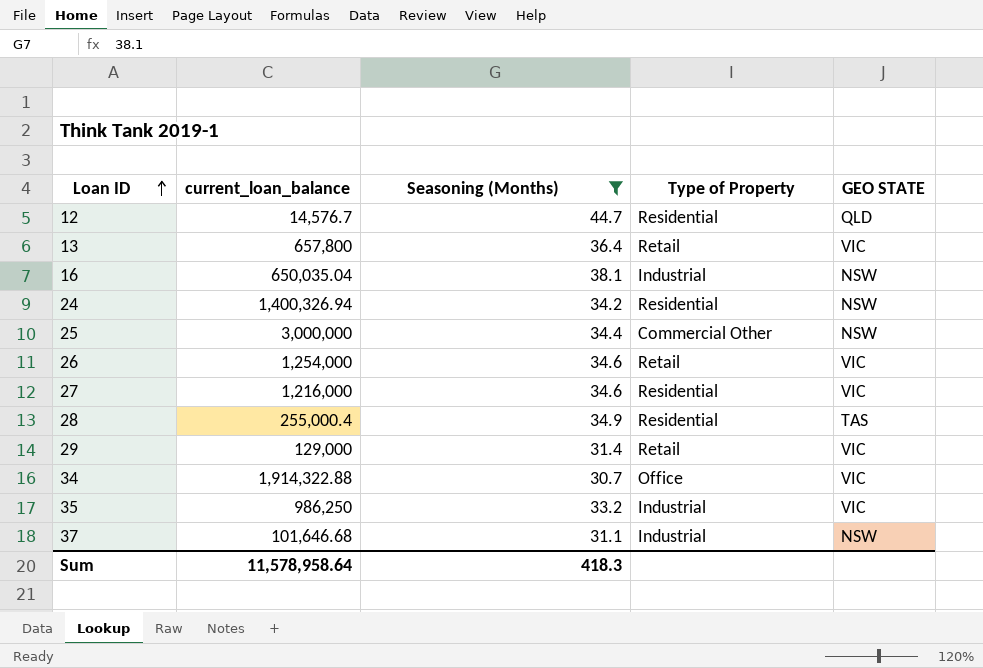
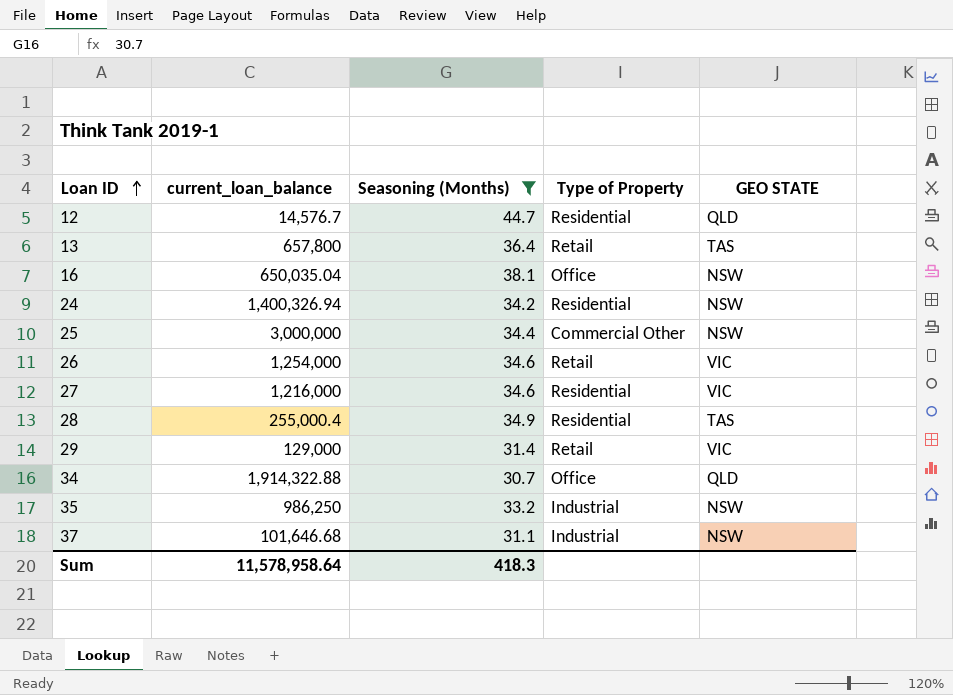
13 | GEO STATE: VIC -> TAS
16 | Type of Property: Industrial -> Office
34 | GEO STATE: VIC -> QLD
35 | GEO STATE: VIC -> NSW

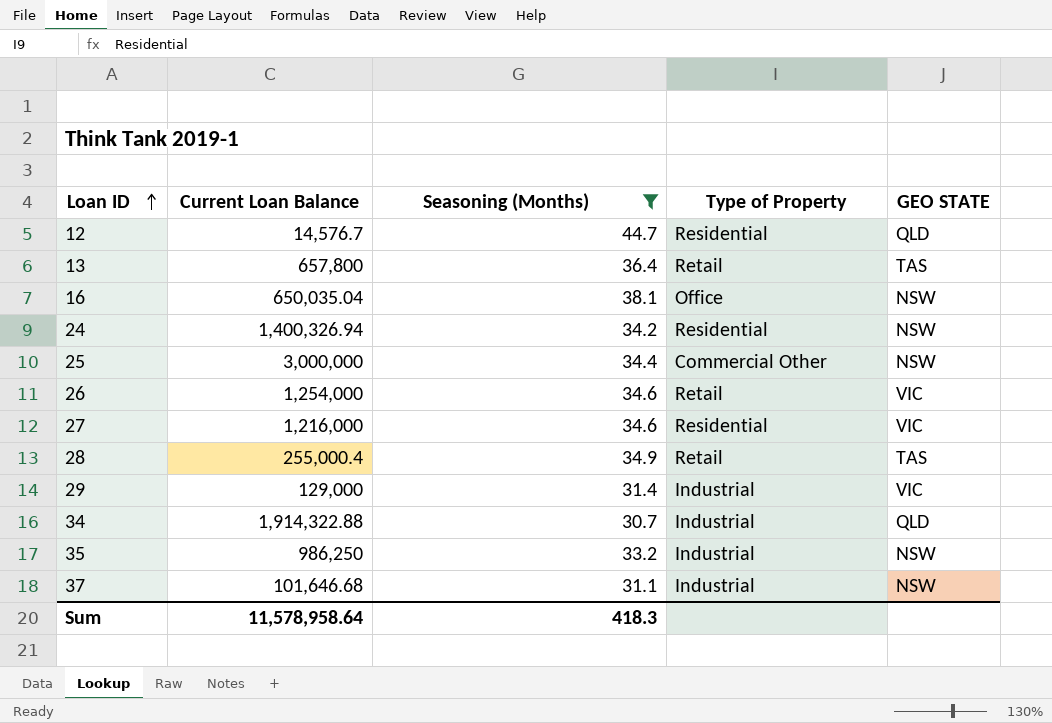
column name: current_loan_balance -> Current Loan Balance
28 | Type of Property: Residential -> Retail
29 | Type of Property: Retail -> Industrial
34 | Type of Property: Office -> Industrial

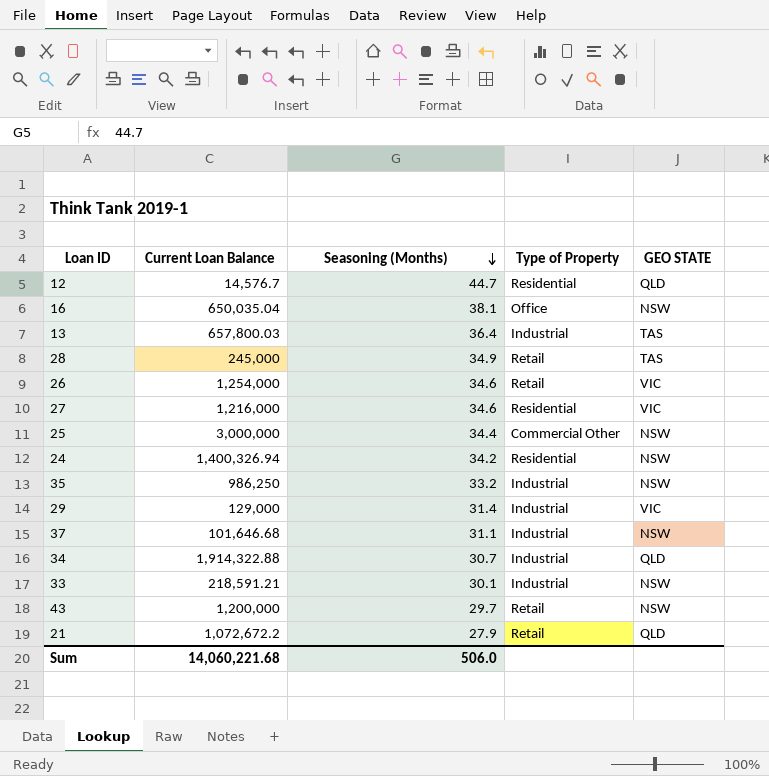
filter: Seasoning (Months) >= 30.7 -> none
row order: Loan ID ascending -> Seasoning (Months) descending
13 | Current Loan Balance: 657,800 -> 657,800.03
13 | Type of Property: Retail -> Industrial
28 | Current Loan Balance: 255,000.4 -> 245,000
Sum | Current Loan Balance: 11,578,958.64 -> 14,060,221.68
Sum | Seasoning (Months): 418.3 -> 506.0

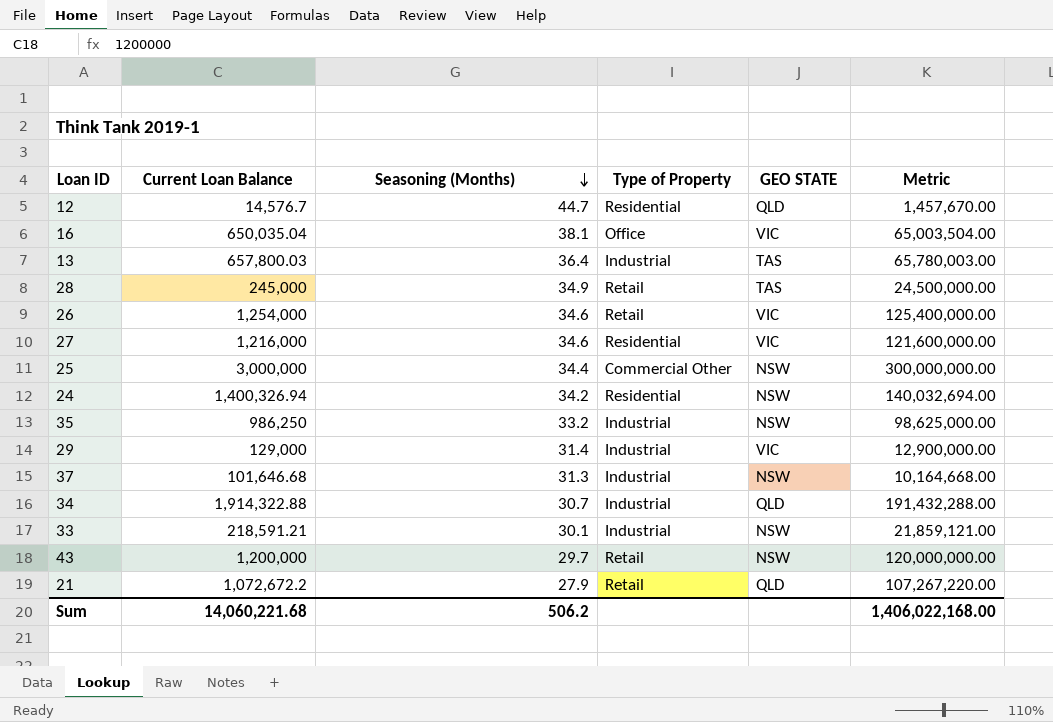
column Metric | formula: none -> [Current Loan Balance] * 100
16 | GEO STATE: NSW -> VIC
37 | Seasoning (Months): 31.1 -> 31.3
Sum | Seasoning (Months): 506.0 -> 506.2

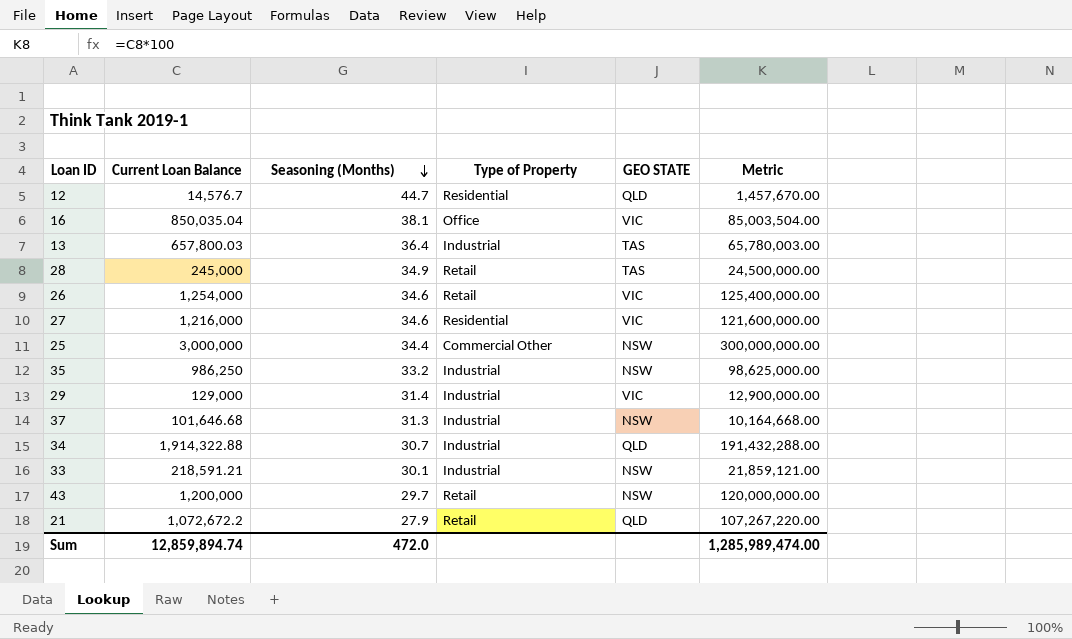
row 24: 1,400,326.94 | 34.2 | Residential | NSW | 140,032,694.00 -> none
16 | Current Loan Balance: 650,035.04 -> 850,035.04
16 | Metric: 65,003,504.00 -> 85,003,504.00
Sum | Current Loan Balance: 14,060,221.68 -> 12,859,894.74
Sum | Seasoning (Months): 506.2 -> 472.0
Sum | Metric: 1,406,022,168.00 -> 1,285,989,474.00

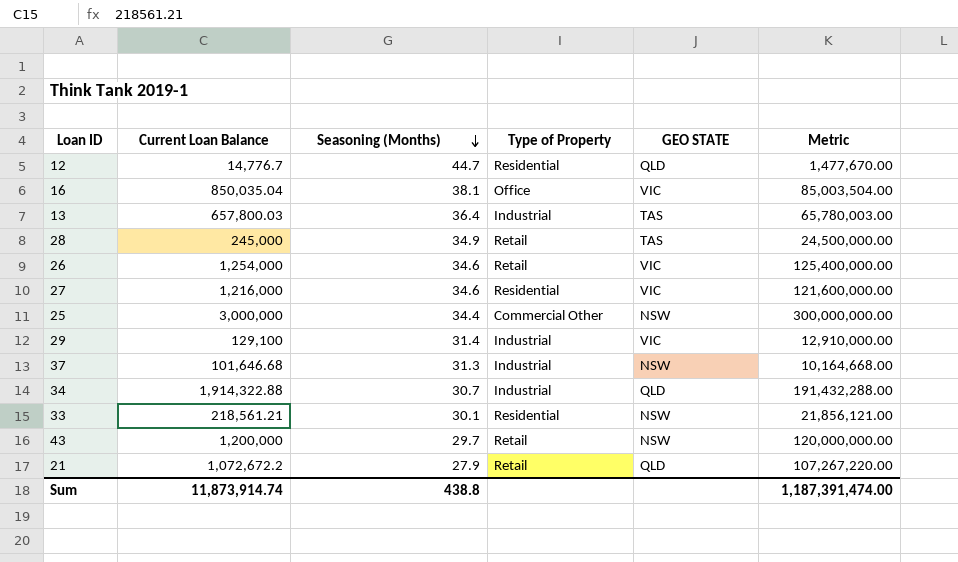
row 35: 986,250 | 33.2 | Industrial | NSW | 98,625,000.00 -> none
12 | Current Loan Balance: 14,576.7 -> 14,776.7
12 | Metric: 1,457,670.00 -> 1,477,670.00
29 | Current Loan Balance: 129,000 -> 129,100
29 | Metric: 12,900,000.00 -> 12,910,000.00
33 | Current Loan Balance: 218,591.21 -> 218,561.21
33 | Type of Property: Industrial -> Residential
33 | Metric: 21,859,121.00 -> 21,856,121.00
Sum | Current Loan Balance: 12,859,894.74 -> 11,873,914.74
Sum | Seasoning (Months): 472.0 -> 438.8
Sum | Metric: 1,285,989,474.00 -> 1,187,391,474.00

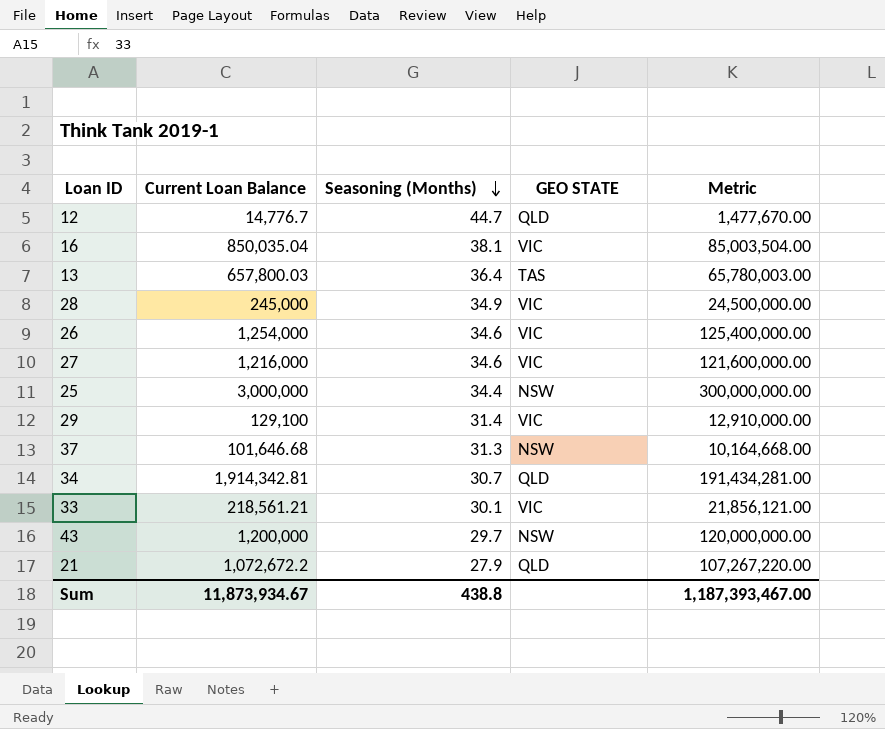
column Type of Property | position: 4 -> none
28 | GEO STATE: TAS -> VIC
34 | Current Loan Balance: 1,914,322.88 -> 1,914,342.81
34 | Metric: 191,432,288.00 -> 191,434,281.00
33 | GEO STATE: NSW -> VIC
Sum | Current Loan Balance: 11,873,914.74 -> 11,873,934.67
Sum | Metric: 1,187,391,474.00 -> 1,187,393,467.00

